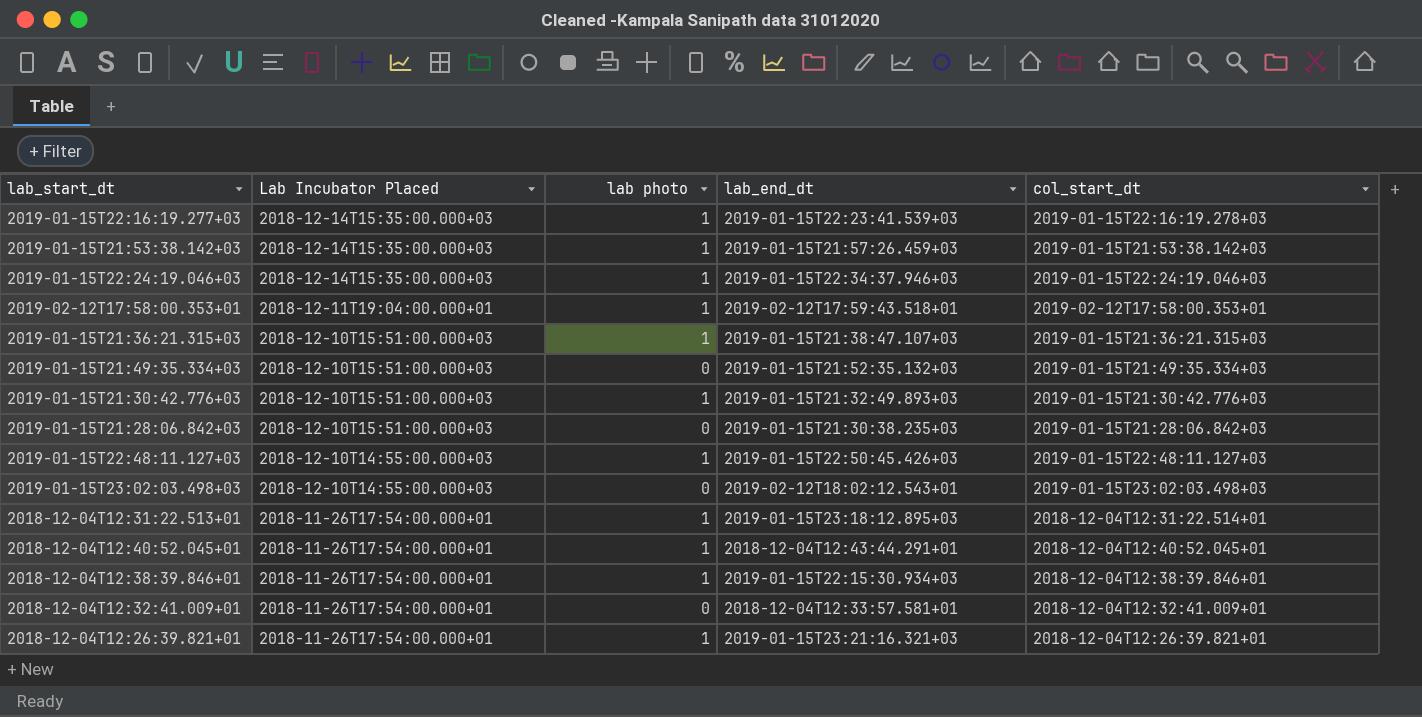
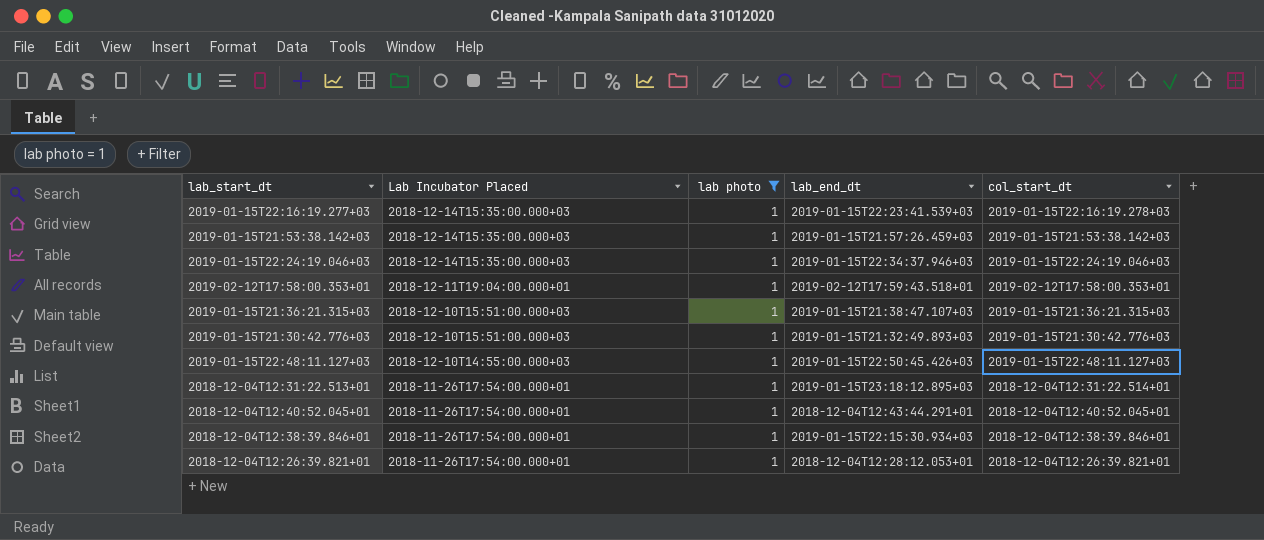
filter: none -> lab photo = 1
2018-12-04T12:26:39.821+01 | lab_end_dt: 2019-01-15T23:21:16.321+03 -> 2018-12-04T12:28:12.053+01

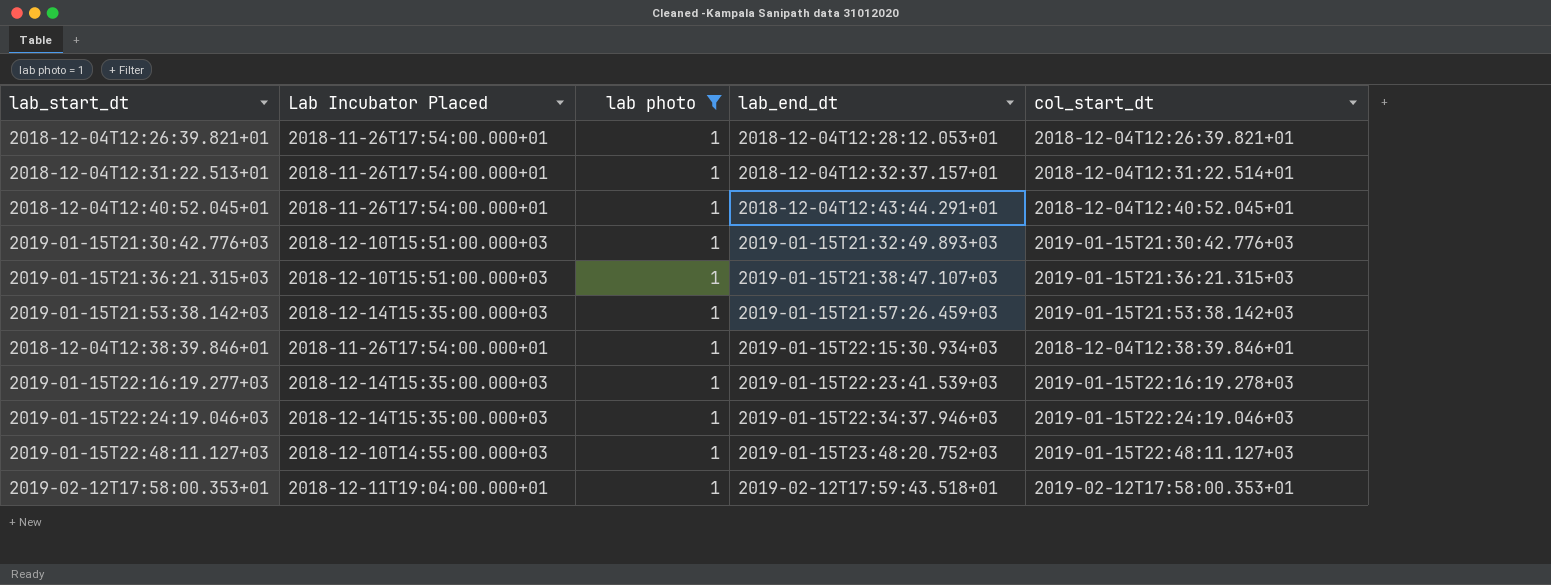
row order: Lab Incubator Placed descending -> lab_end_dt ascending
2018-12-04T12:31:22.513+01 | lab_end_dt: 2019-01-15T23:18:12.895+03 -> 2018-12-04T12:32:37.157+01
2019-01-15T22:48:11.127+03 | lab_end_dt: 2019-01-15T22:50:45.426+03 -> 2019-01-15T23:48:20.752+03

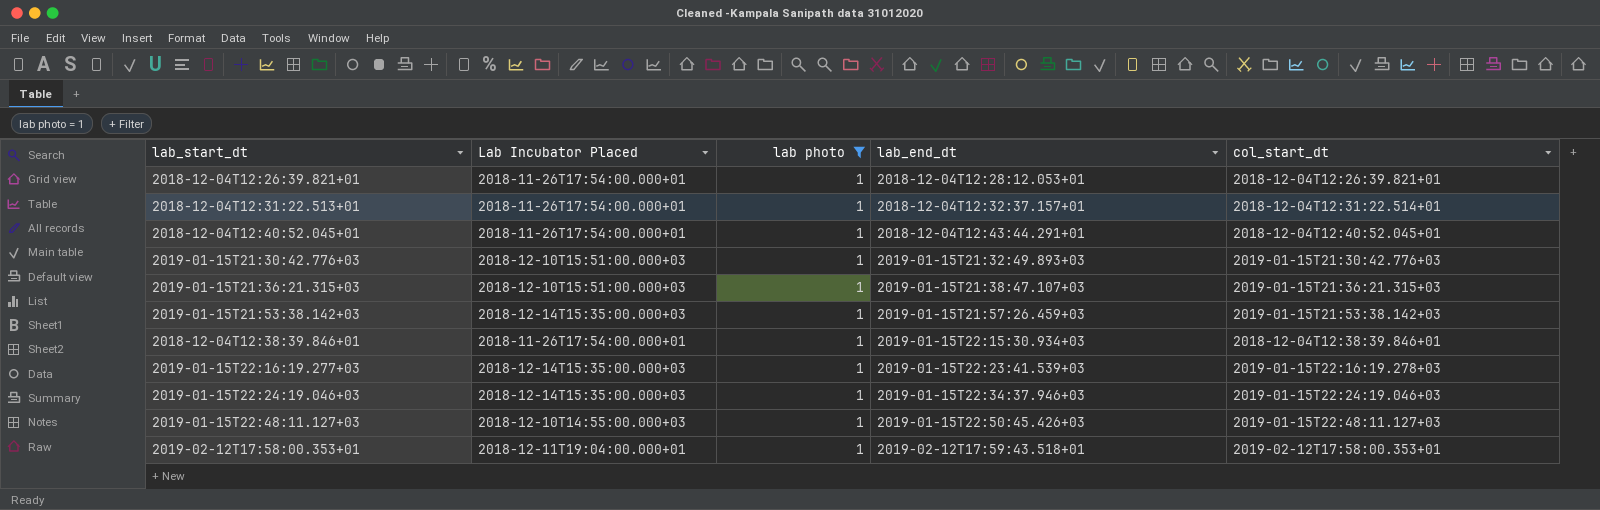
2019-01-15T22:48:11.127+03 | lab_end_dt: 2019-01-15T23:48:20.752+03 -> 2019-01-15T22:50:45.426+03

